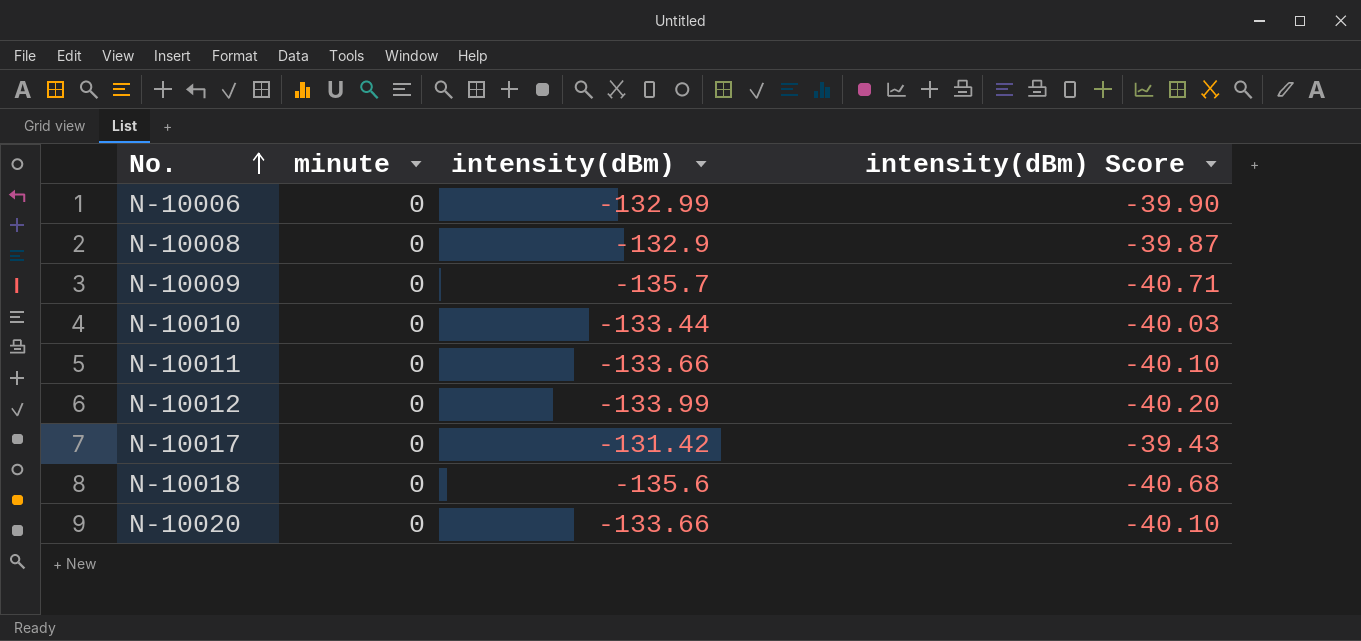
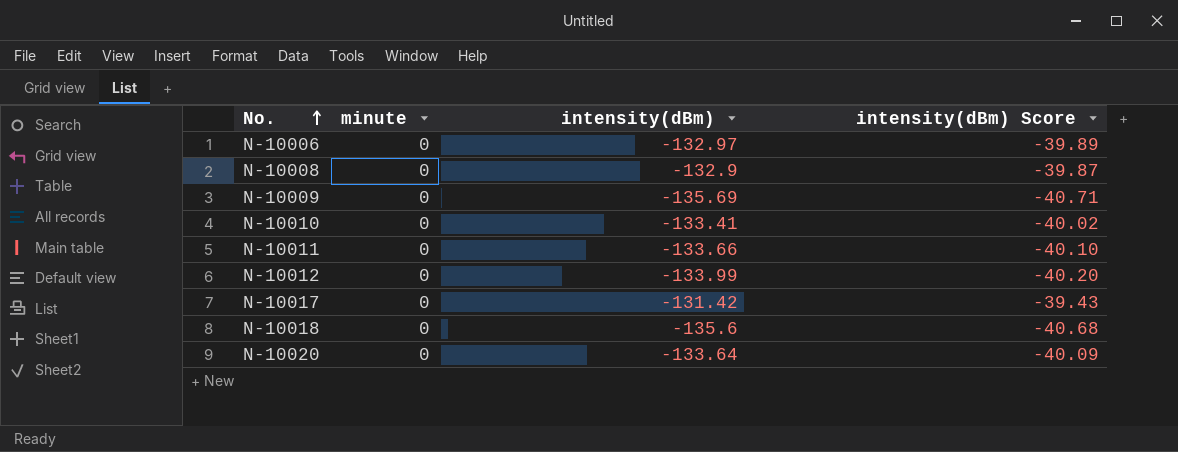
N-10006 | intensity(dBm): -132.99 -> -132.97
N-10006 | intensity(dBm) Score: -39.90 -> -39.89
N-10009 | intensity(dBm): -135.7 -> -135.69
N-10010 | intensity(dBm): -133.44 -> -133.41
N-10010 | intensity(dBm) Score: -40.03 -> -40.02
N-10020 | intensity(dBm): -133.66 -> -133.64
N-10020 | intensity(dBm) Score: -40.10 -> -40.09

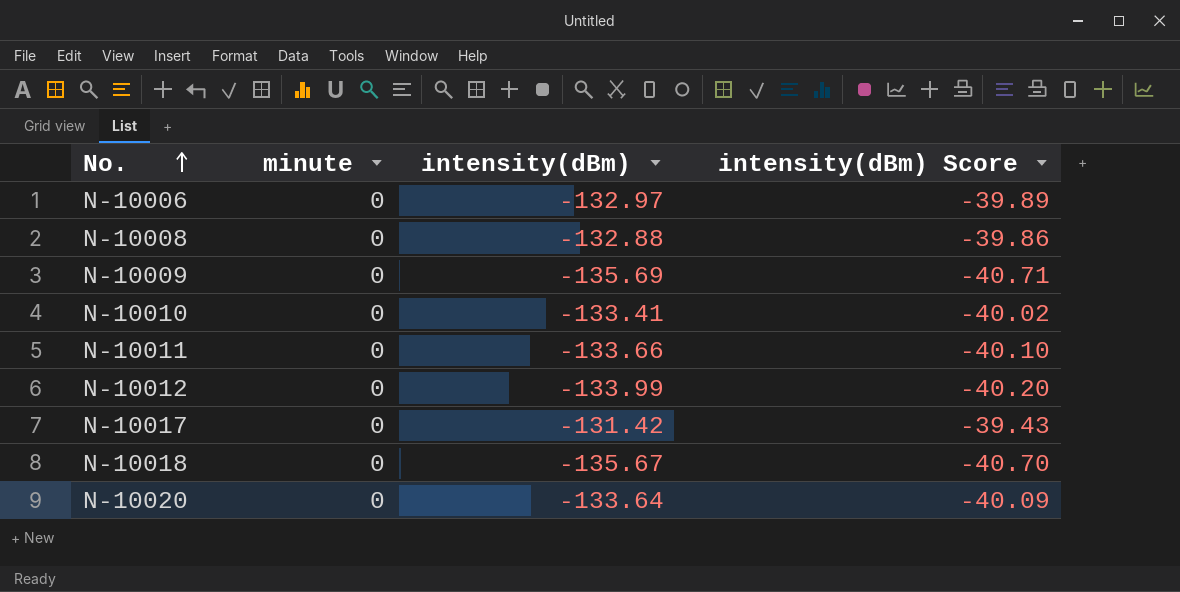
N-10008 | intensity(dBm): -132.9 -> -132.88
N-10008 | intensity(dBm) Score: -39.87 -> -39.86
N-10018 | intensity(dBm): -135.6 -> -135.67
N-10018 | intensity(dBm) Score: -40.68 -> -40.70

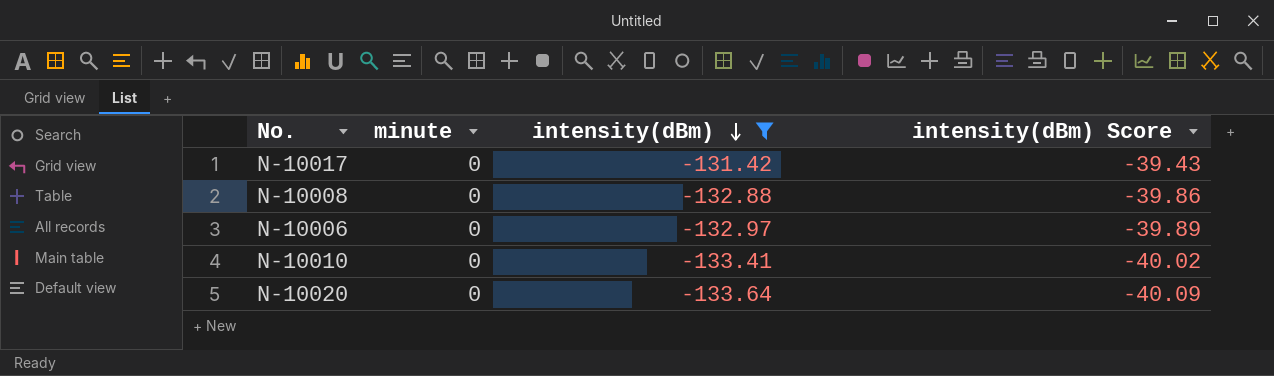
filter: none -> intensity(dBm) >= -133.64
row order: No. ascending -> intensity(dBm) descending

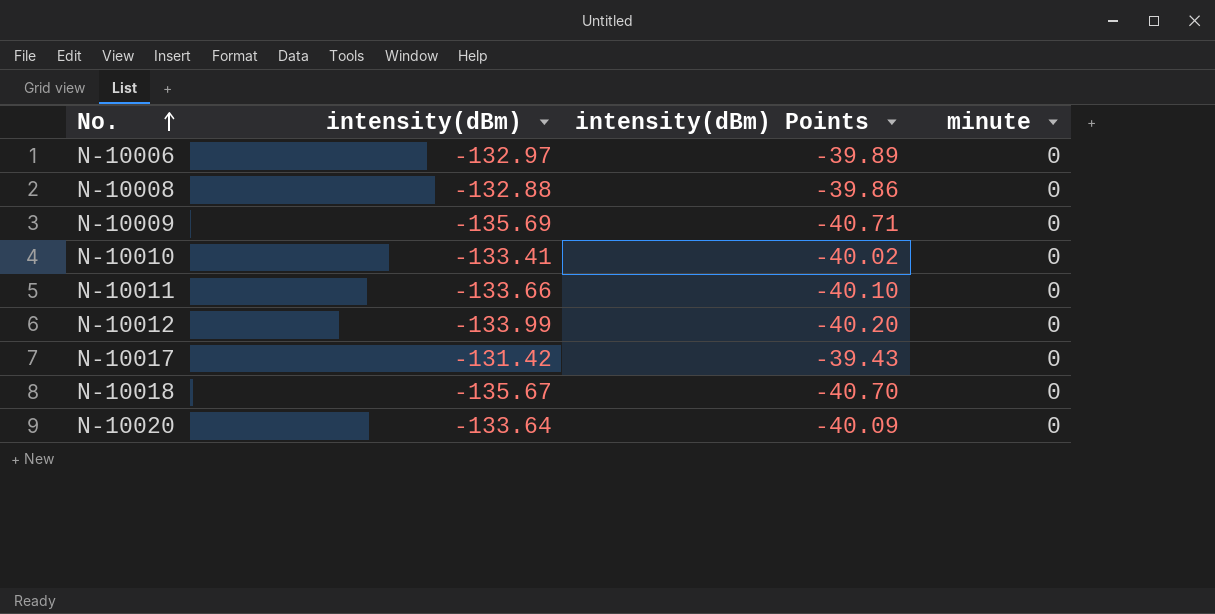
filter: intensity(dBm) >= -133.64 -> none
row order: intensity(dBm) descending -> No. ascending
column name: intensity(dBm) Score -> intensity(dBm) Points
column minute | position: 2 -> 4

